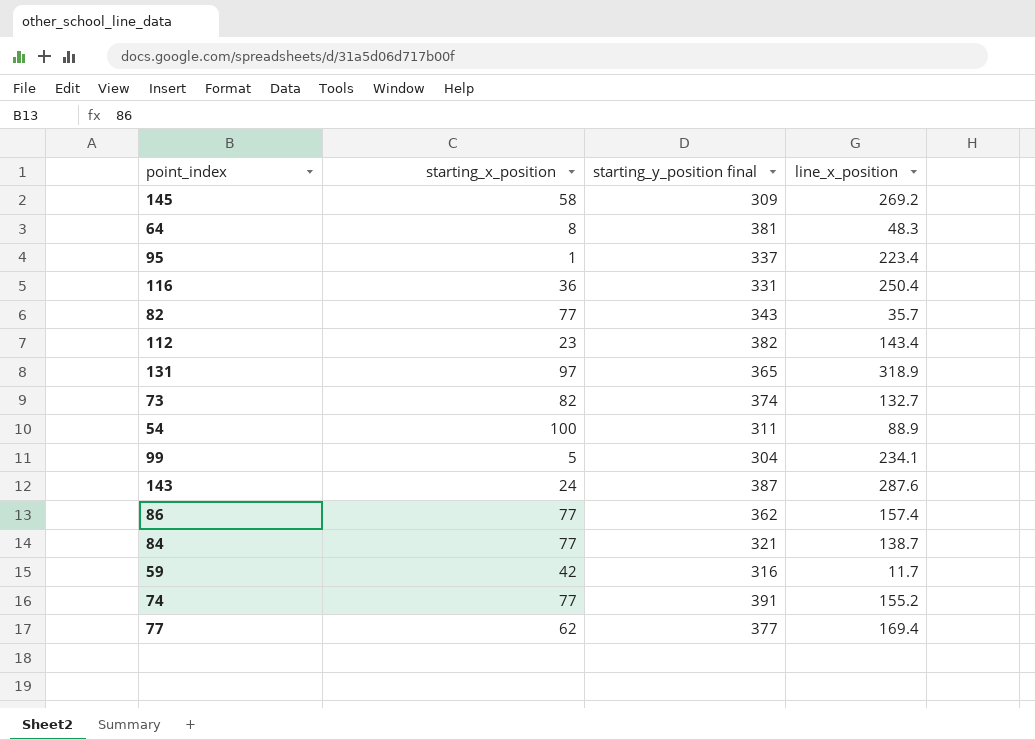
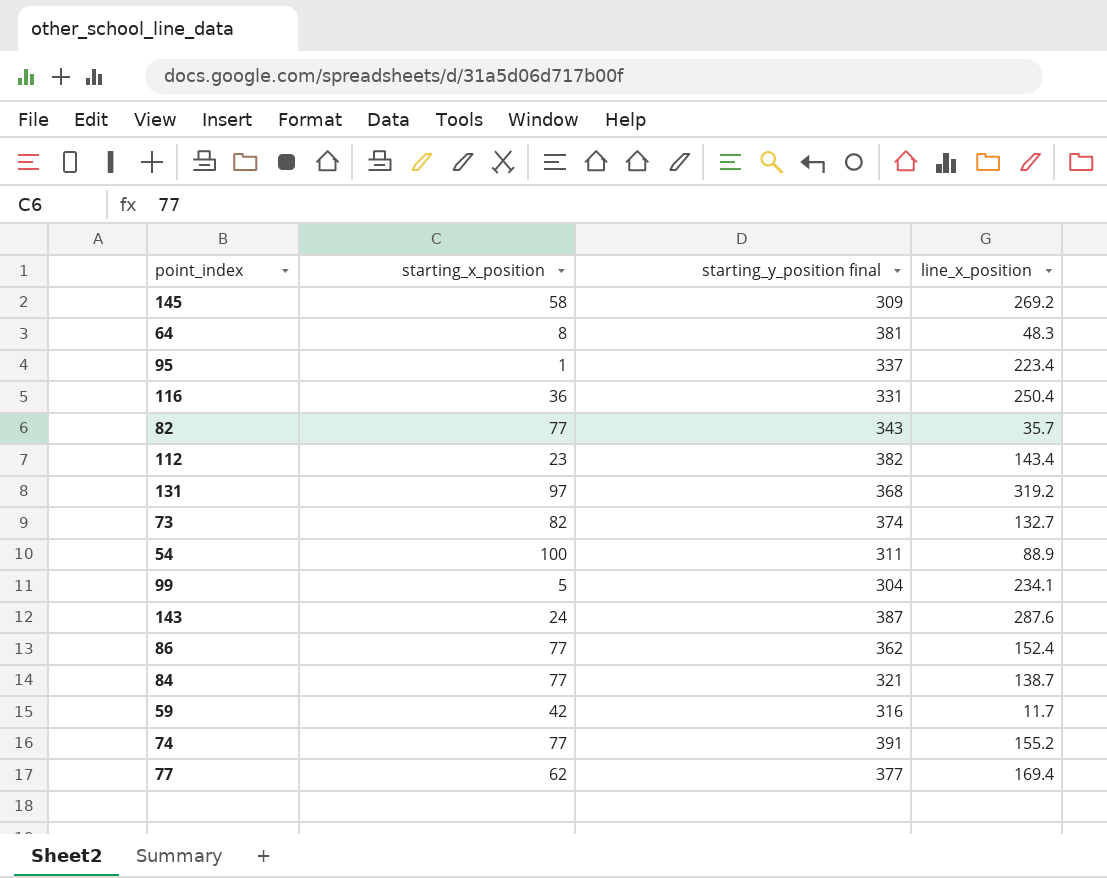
131 | starting_y_position final: 365 -> 368
131 | line_x_position: 318.9 -> 319.2
86 | line_x_position: 157.4 -> 152.4

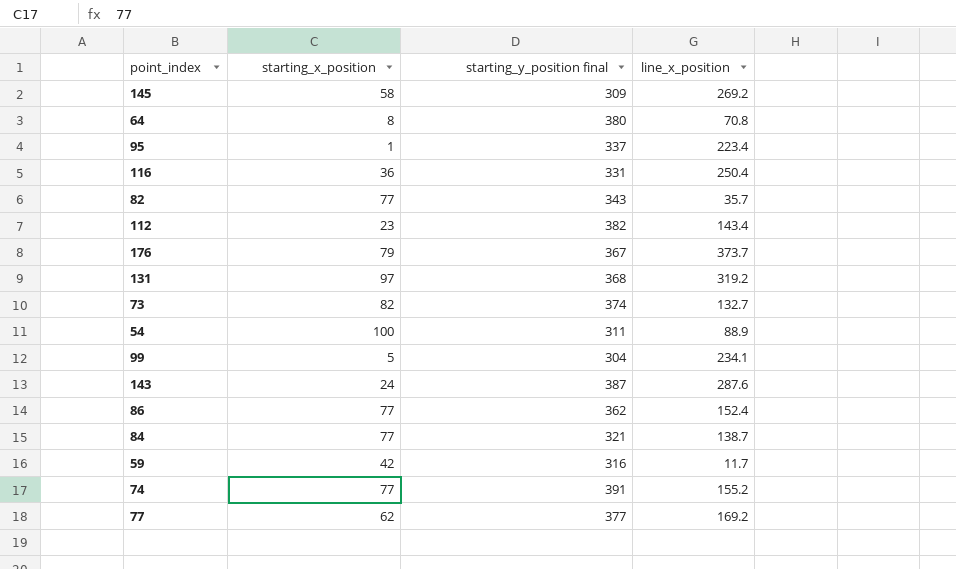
64 | starting_y_position final: 381 -> 380
64 | line_x_position: 48.3 -> 70.8
row 176: none -> 79 | 367 | 373.7
77 | line_x_position: 169.4 -> 169.2

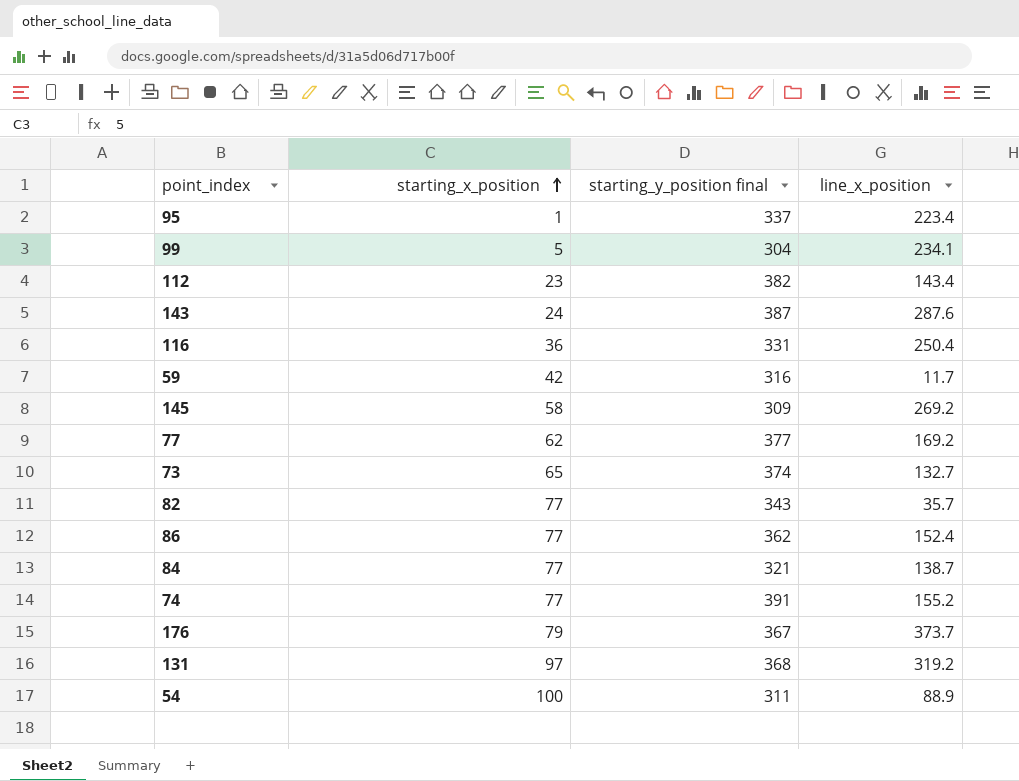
row order: none -> starting_x_position ascending
row 64: 8 | 380 | 70.8 -> none
73 | starting_x_position: 82 -> 65

